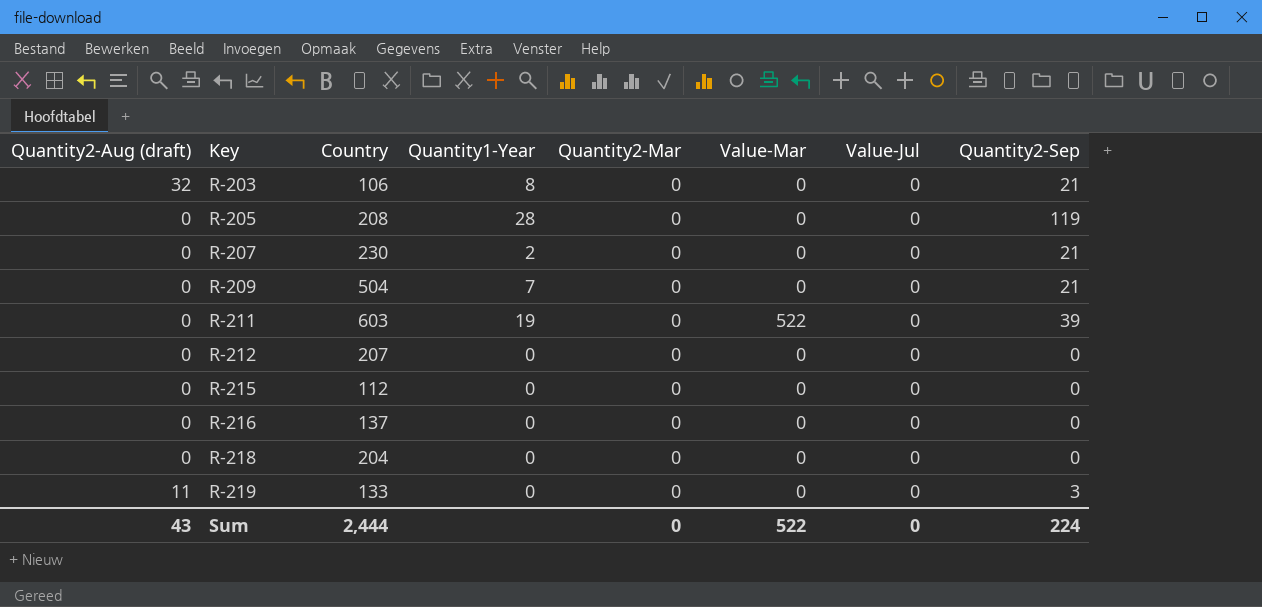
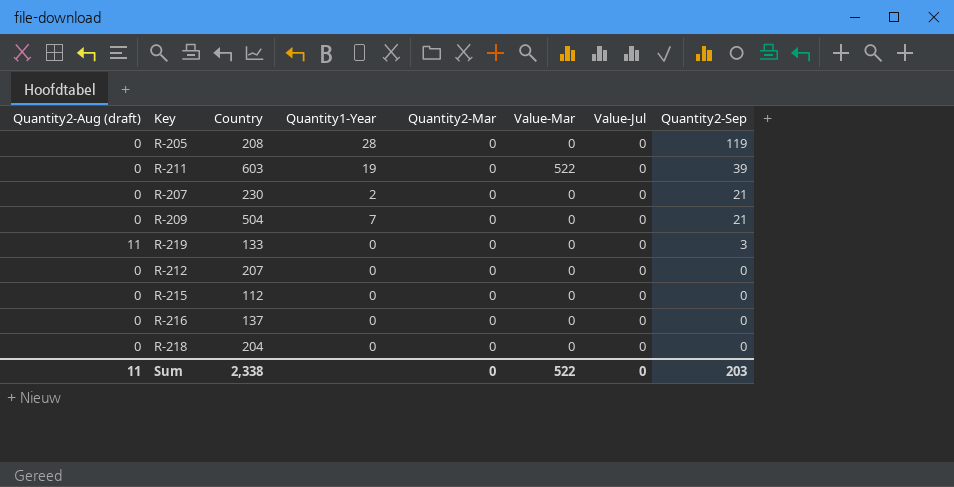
row order: Key ascending -> Quantity2-Sep descending
row R-203: 32 | 106 | 8 | 0 | 0 | 0 | 21 -> none
Sum | Quantity2-Aug (draft): 43 -> 11
Sum | Country: 2,444 -> 2,338
Sum | Quantity2-Sep: 224 -> 203

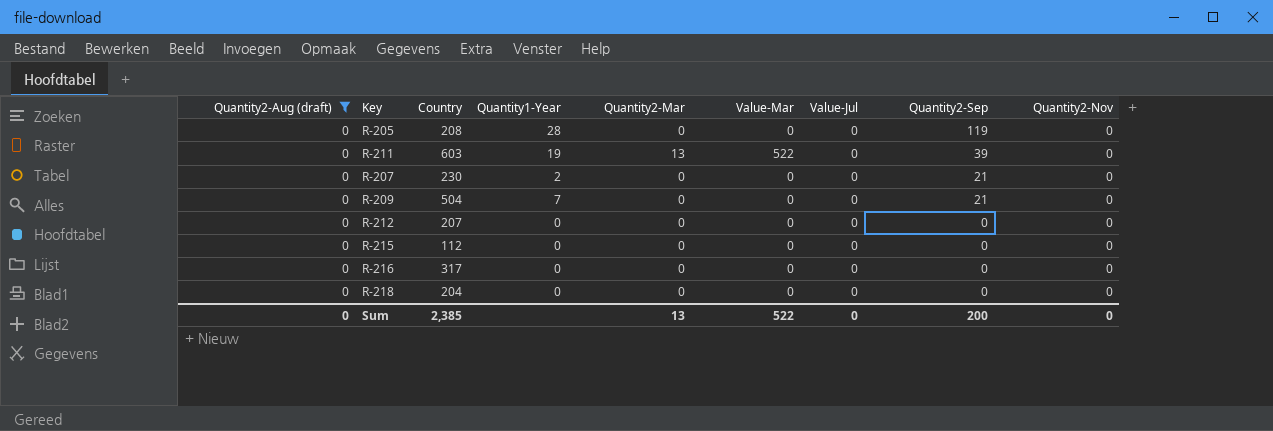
filter: none -> Quantity2-Aug (draft) = 0
column Quantity2-Nov | position: none -> 9
R-211 | Quantity2-Mar: 0 -> 13
R-216 | Country: 137 -> 317
Sum | Quantity2-Aug (draft): 11 -> 0
Sum | Country: 2,338 -> 2,385
Sum | Quantity2-Mar: 0 -> 13
Sum | Quantity2-Sep: 203 -> 200

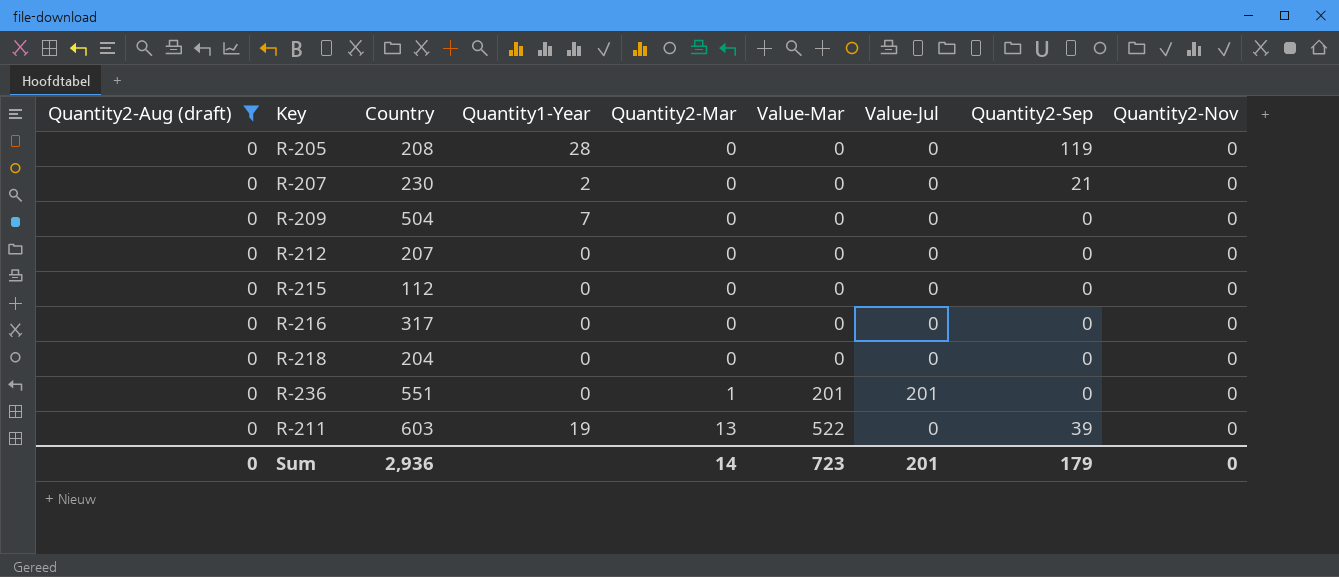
row order: Quantity2-Sep descending -> Quantity2-Mar ascending
R-209 | Quantity2-Sep: 21 -> 0
row R-236: none -> 0 | 551 | 0 | 1 | 201 | 201 | 0 | 0
Sum | Country: 2,385 -> 2,936
Sum | Quantity2-Mar: 13 -> 14
Sum | Value-Mar: 522 -> 723
Sum | Value-Jul: 0 -> 201
Sum | Quantity2-Sep: 200 -> 179

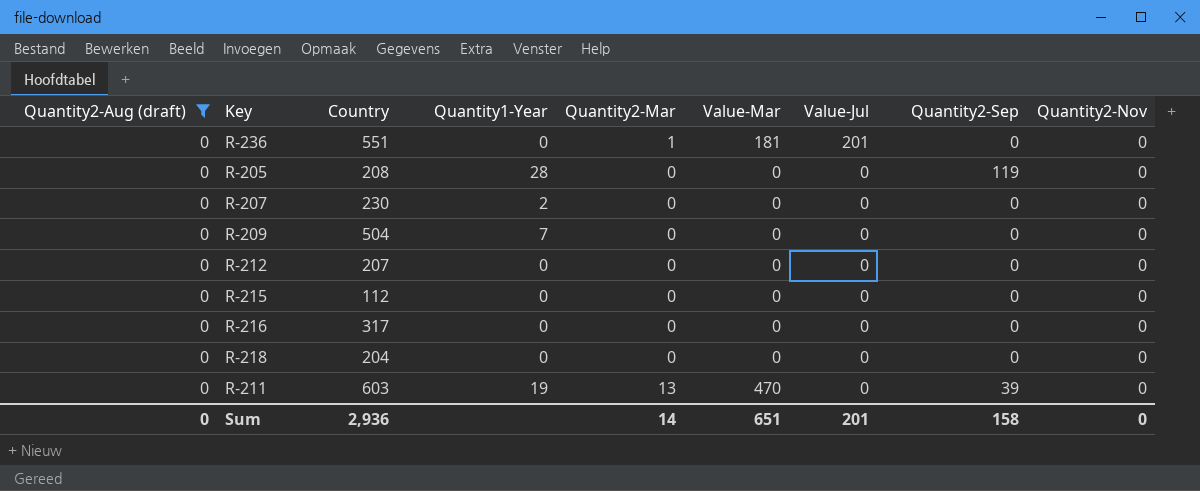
row order: Quantity2-Mar ascending -> Value-Jul descending
R-236 | Value-Mar: 201 -> 181
R-207 | Quantity2-Sep: 21 -> 0
R-211 | Value-Mar: 522 -> 470
Sum | Value-Mar: 723 -> 651
Sum | Quantity2-Sep: 179 -> 158

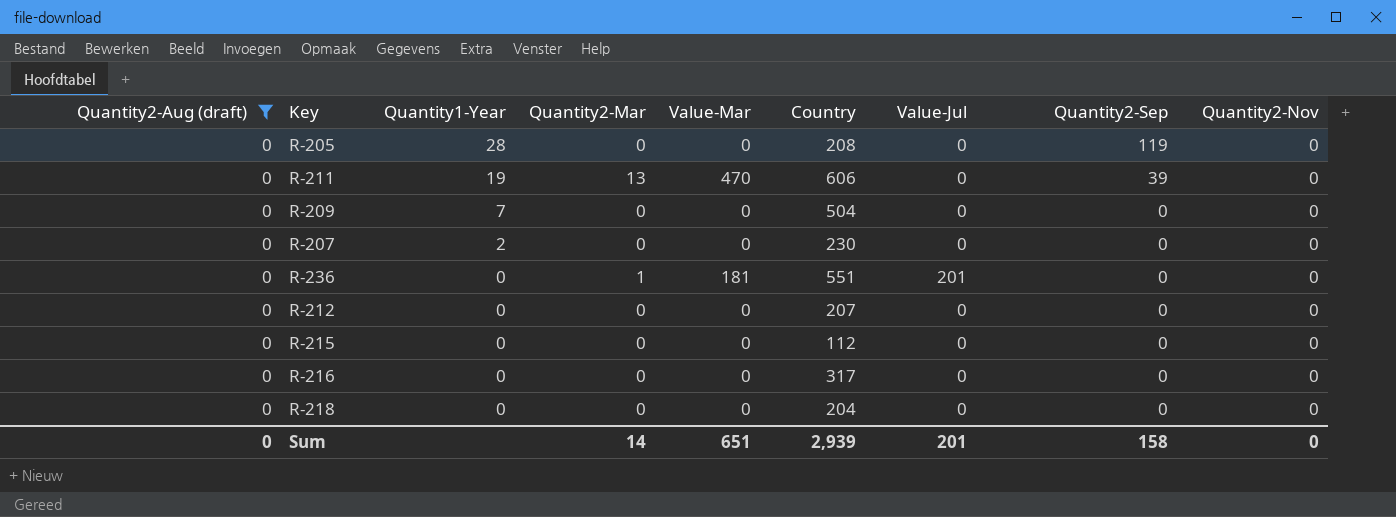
row order: Value-Jul descending -> Quantity1-Year descending
column Country | position: 3 -> 6
R-211 | Country: 603 -> 606
Sum | Country: 2,936 -> 2,939

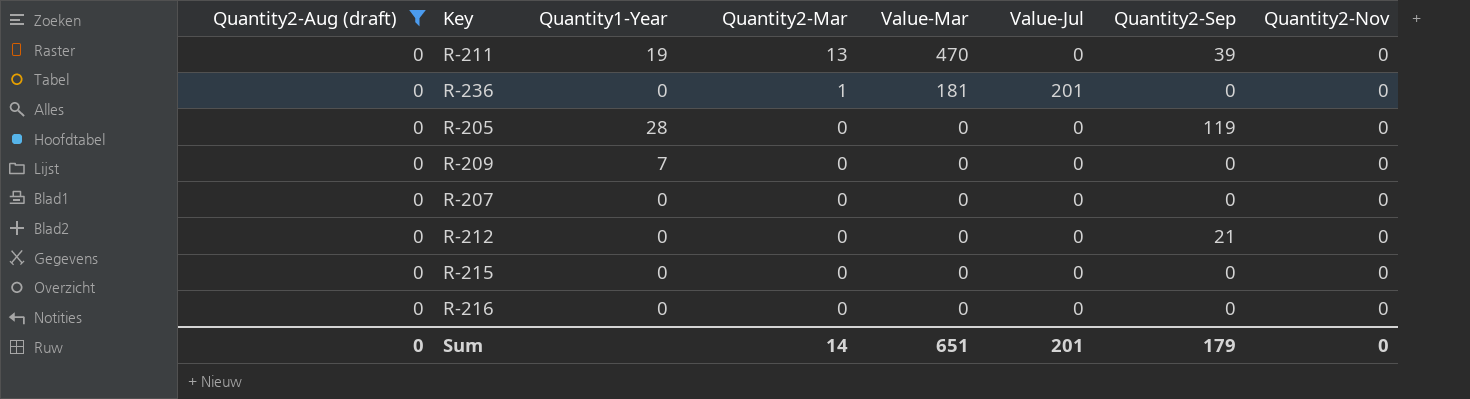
row order: Quantity1-Year descending -> Quantity2-Mar descending
column Country | position: 6 -> none
row R-218: 0 | 0 | 0 | 0 | 204 | 0 | 0 | 0 -> none
R-207 | Quantity1-Year: 2 -> 0
R-212 | Quantity2-Sep: 0 -> 21
Sum | Quantity2-Sep: 158 -> 179

